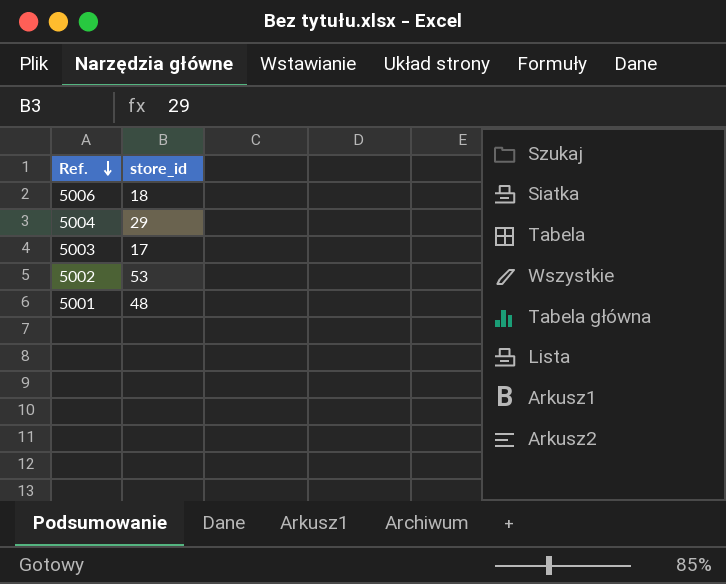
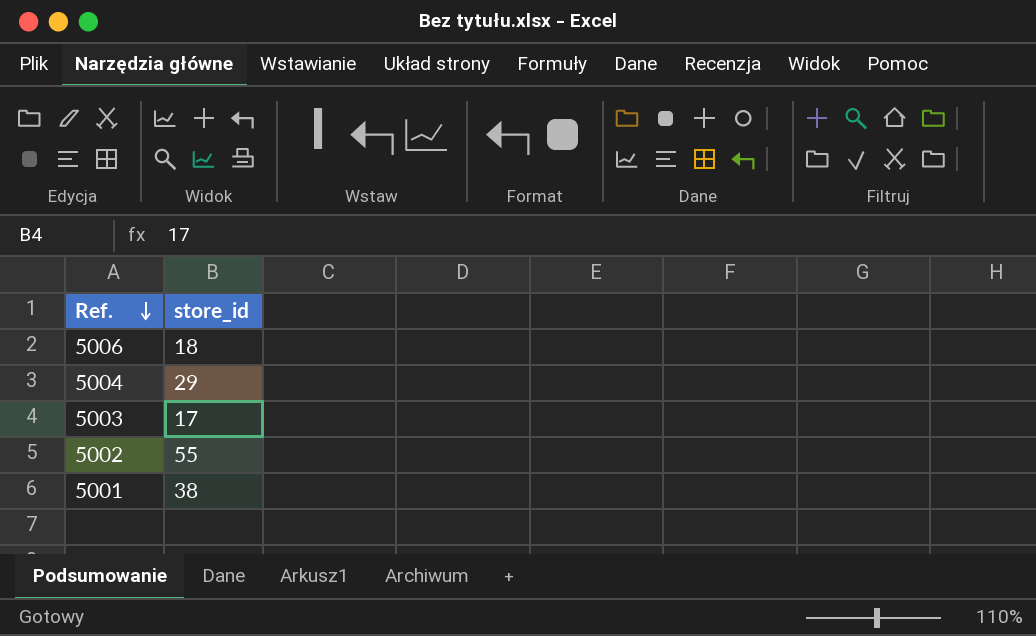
5002 | store_id: 53 -> 55
5001 | store_id: 48 -> 38

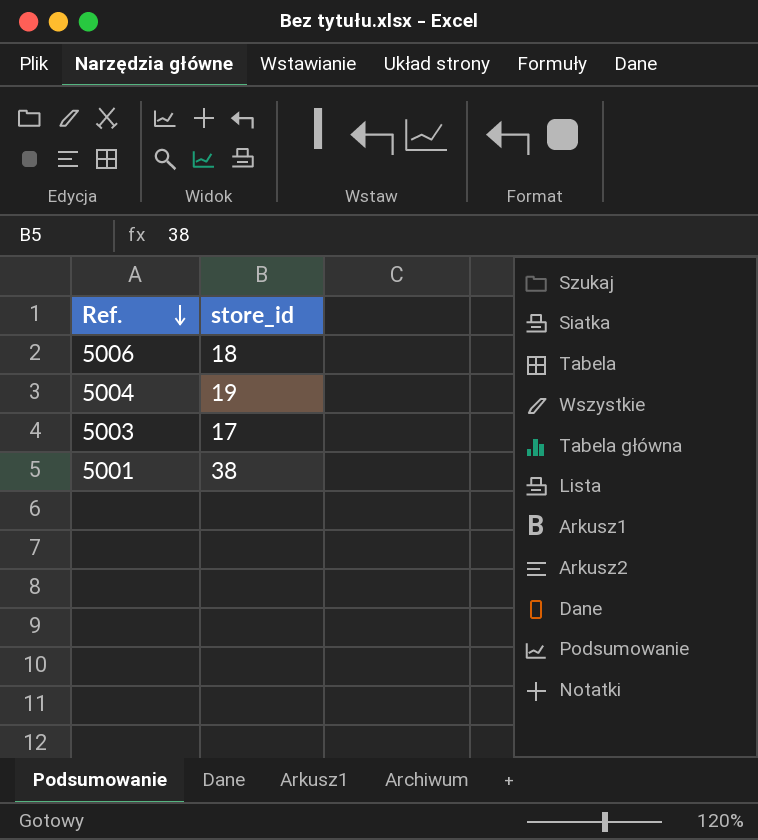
row 5002: 55 -> none
5004 | store_id: 29 -> 19

